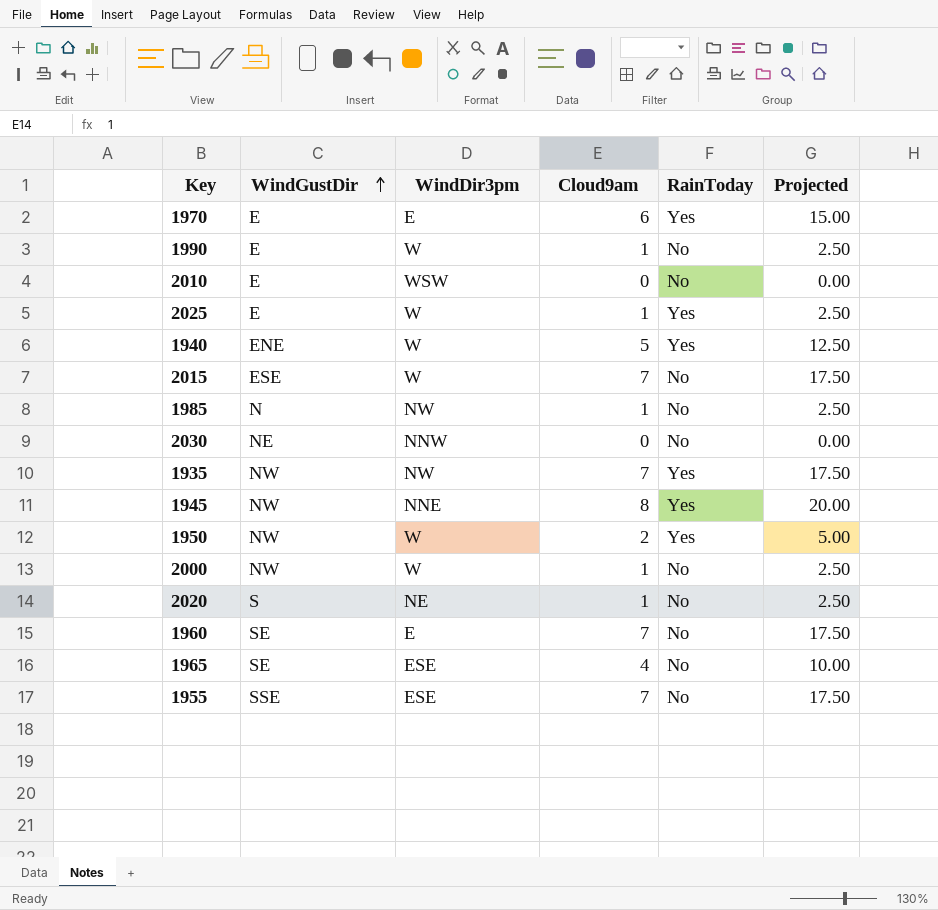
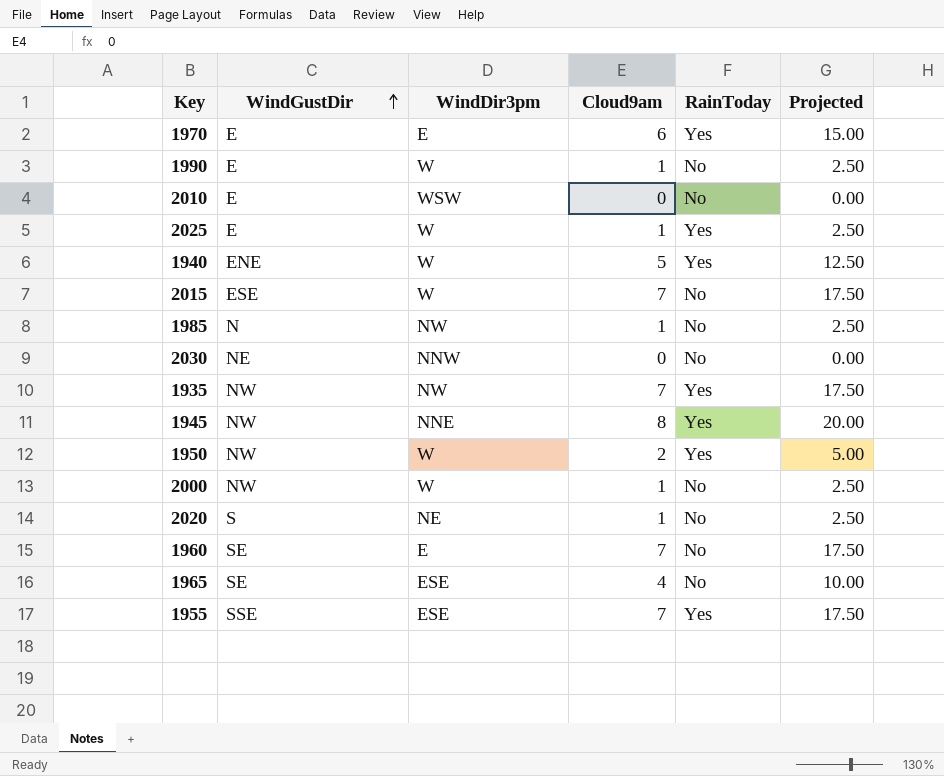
1955 | RainToday: No -> Yes

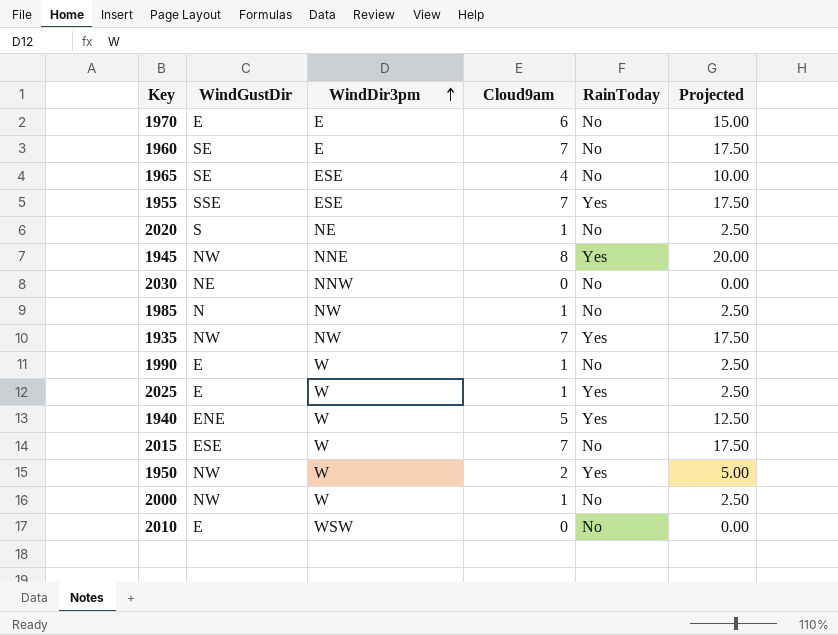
row order: WindGustDir ascending -> WindDir3pm ascending
1970 | RainToday: Yes -> No

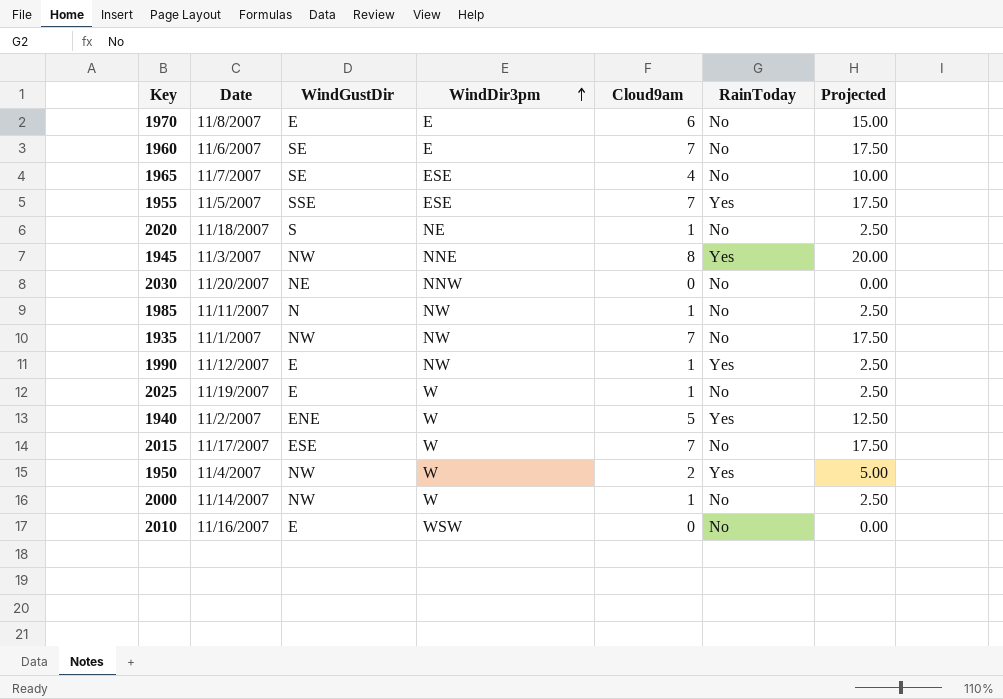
column Date | position: none -> 2
1935 | RainToday: Yes -> No
1990 | WindDir3pm: W -> NW
1990 | RainToday: No -> Yes
2025 | RainToday: Yes -> No

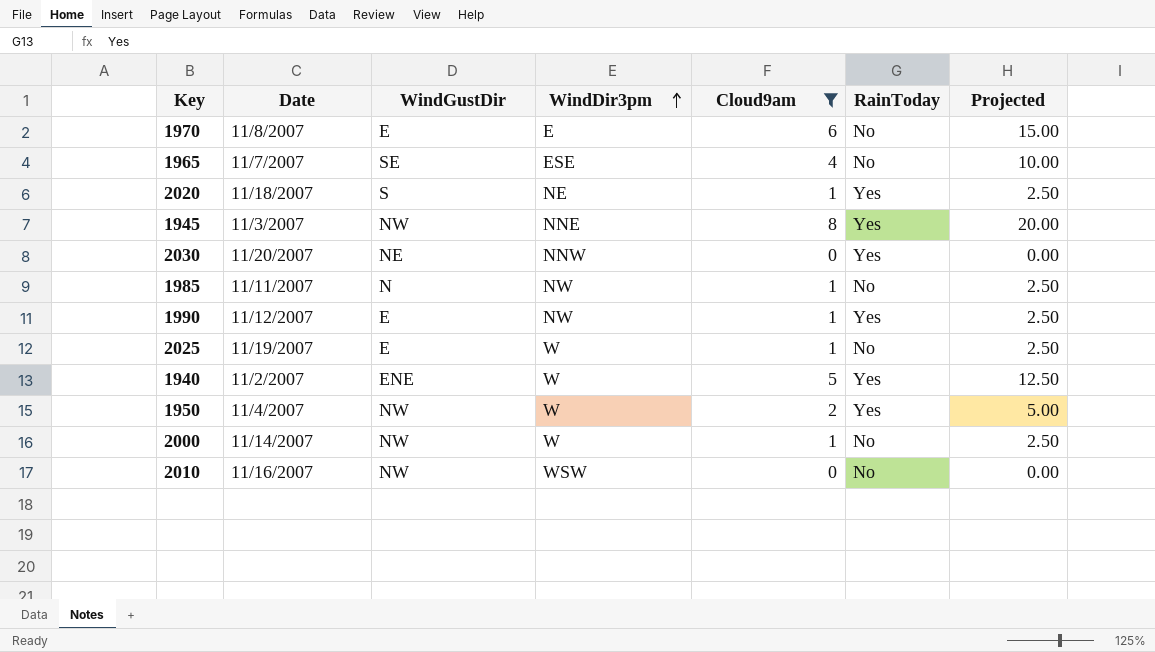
filter: none -> Cloud9am != 7
2020 | RainToday: No -> Yes
2030 | RainToday: No -> Yes
2010 | WindGustDir: E -> NW

